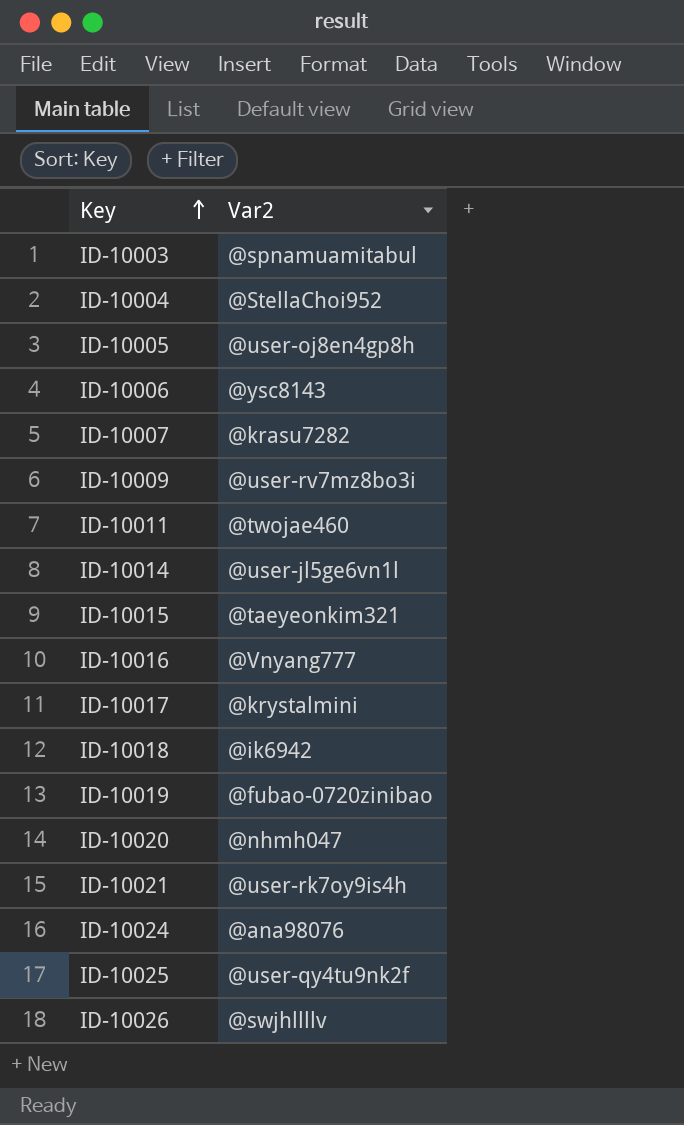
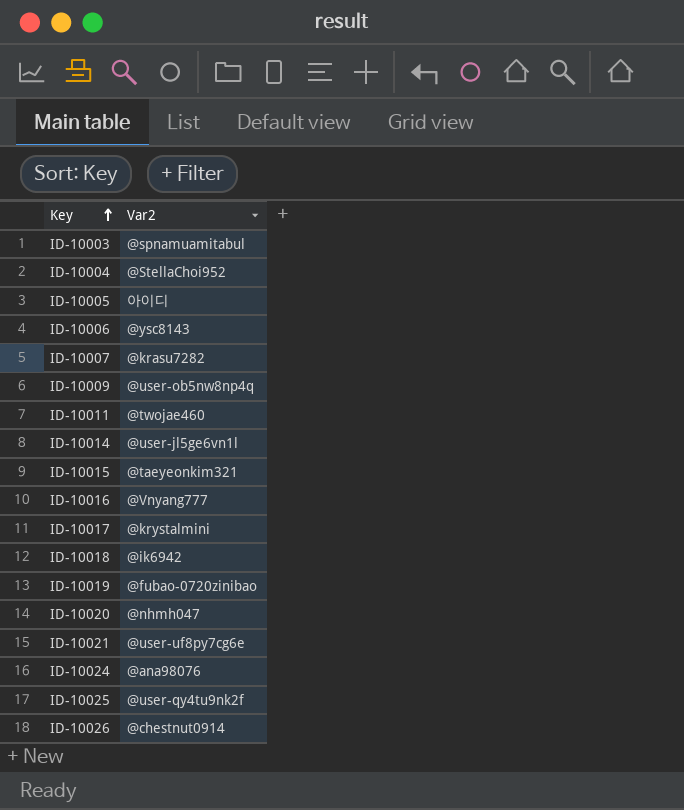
ID-10005 | Var2: @user-oj8en4gp8h -> 아이디
ID-10009 | Var2: @user-rv7mz8bo3i -> @user-ob5nw8np4q
ID-10021 | Var2: @user-rk7oy9is4h -> @user-uf8py7cg6e
ID-10026 | Var2: @swjhllllv -> @chestnut0914

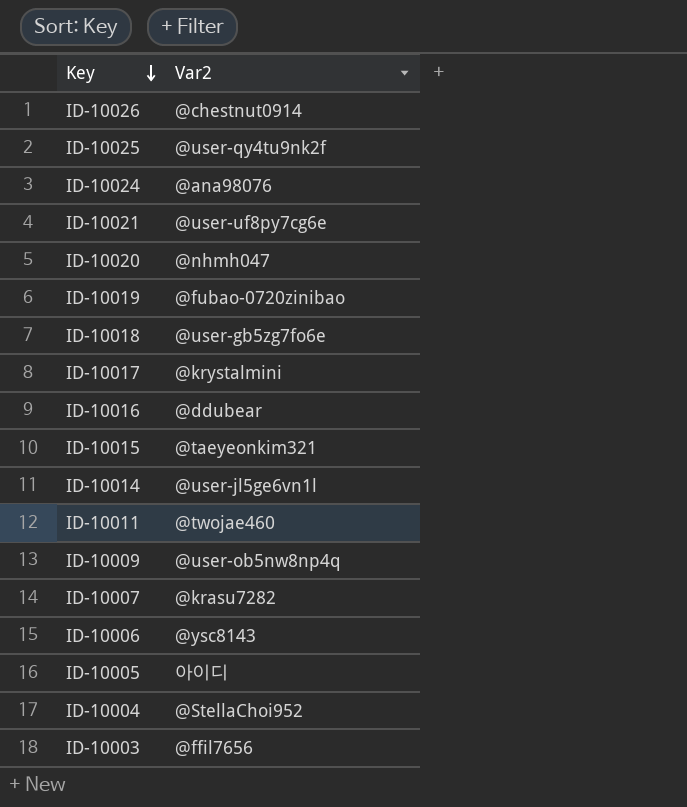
row order: Key ascending -> Key descending
ID-10018 | Var2: @ik6942 -> @user-gb5zg7fo6e
ID-10016 | Var2: @Vnyang777 -> @ddubear
ID-10003 | Var2: @spnamuamitabul -> @ffil7656

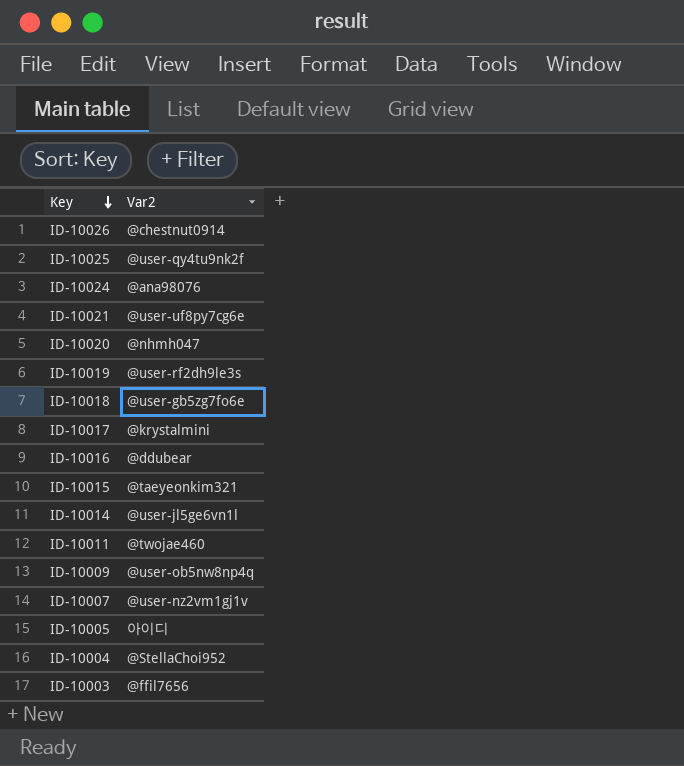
row ID-10006: @ysc8143 -> none
ID-10019 | Var2: @fubao-0720zinibao -> @user-rf2dh9le3s
ID-10007 | Var2: @krasu7282 -> @user-nz2vm1gj1v

